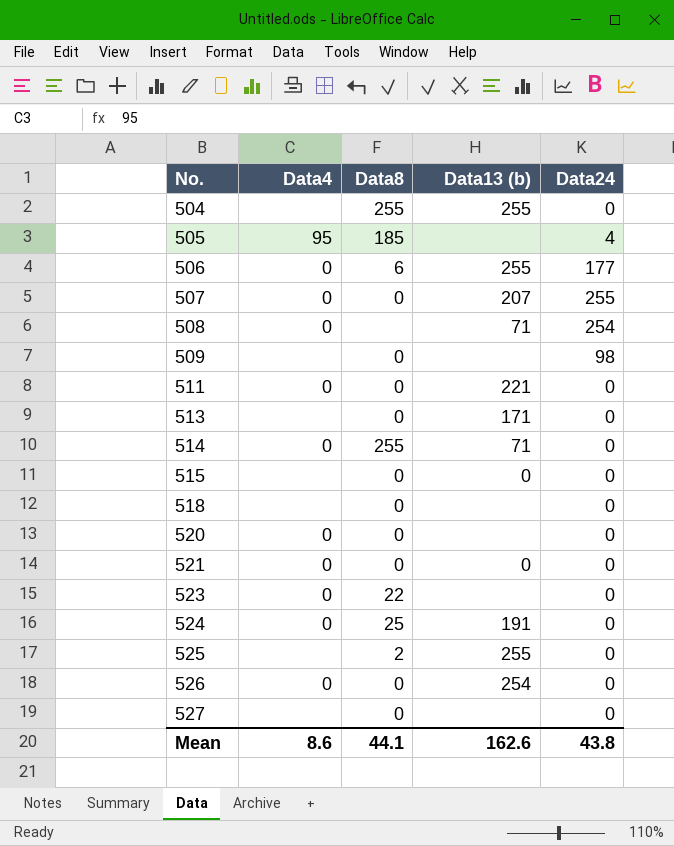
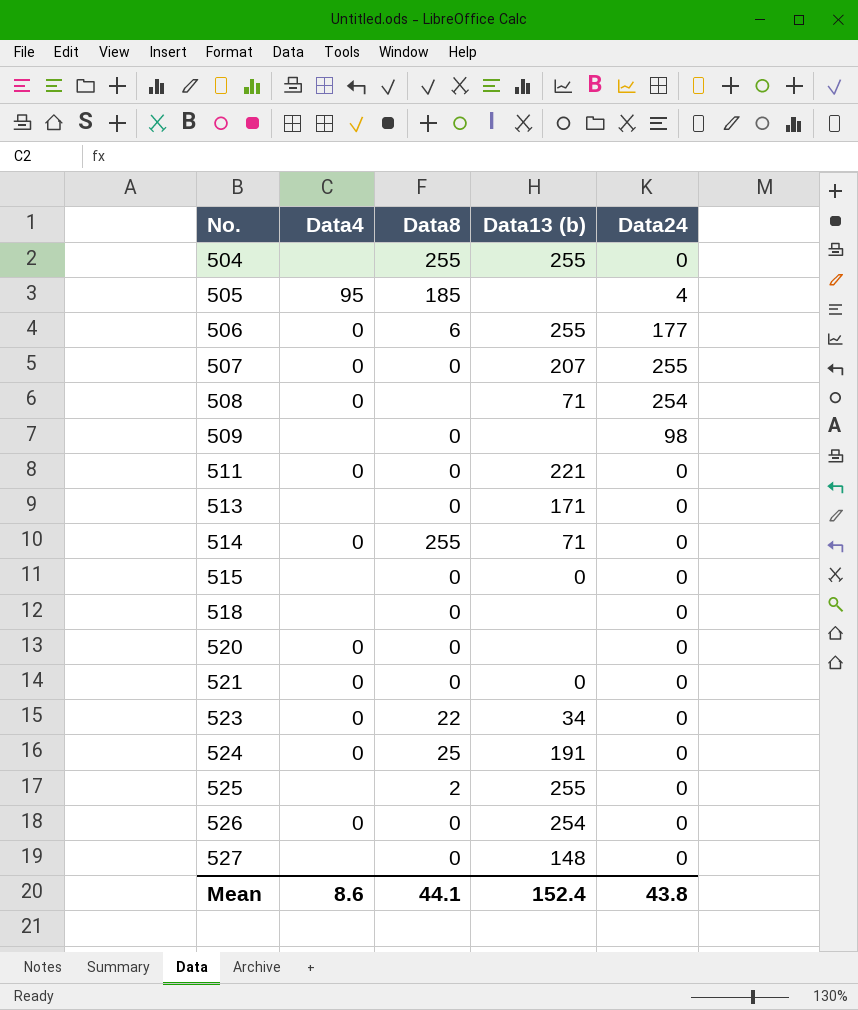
523 | Data13 (b): none -> 34
527 | Data13 (b): none -> 148
Mean | Data13 (b): 162.6 -> 152.4

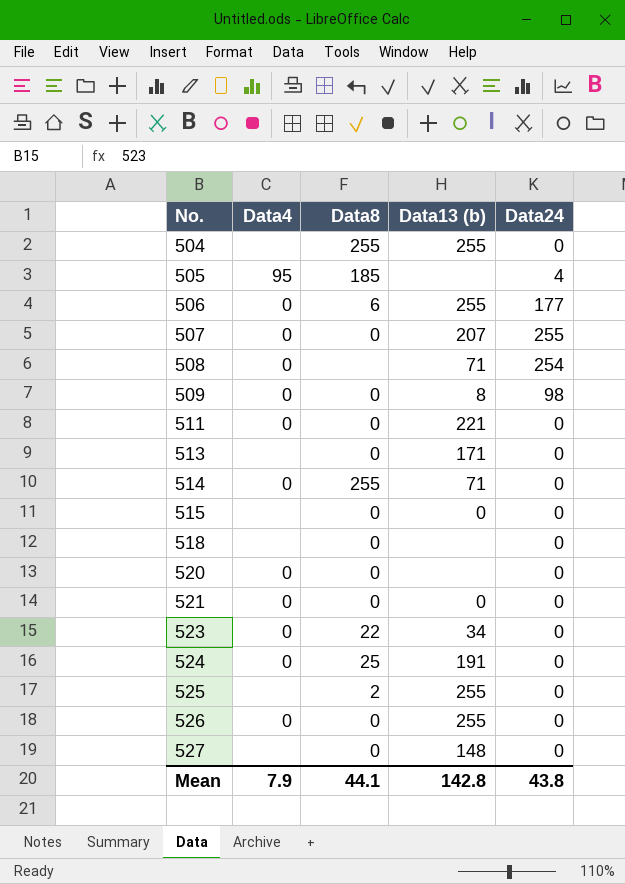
509 | Data4: none -> 0
509 | Data13 (b): none -> 8
526 | Data13 (b): 254 -> 255
Mean | Data4: 8.6 -> 7.9
Mean | Data13 (b): 152.4 -> 142.8

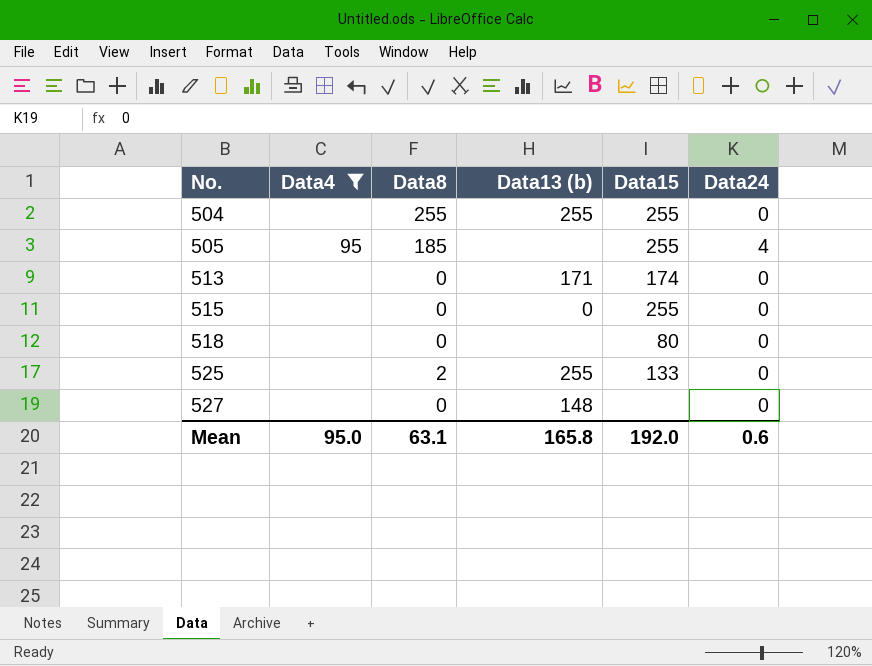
filter: none -> Data4 != 0
column Data15 | position: none -> 5
Mean | Data4: 7.9 -> 95.0
Mean | Data8: 44.1 -> 63.1
Mean | Data13 (b): 142.8 -> 165.8
Mean | Data24: 43.8 -> 0.6

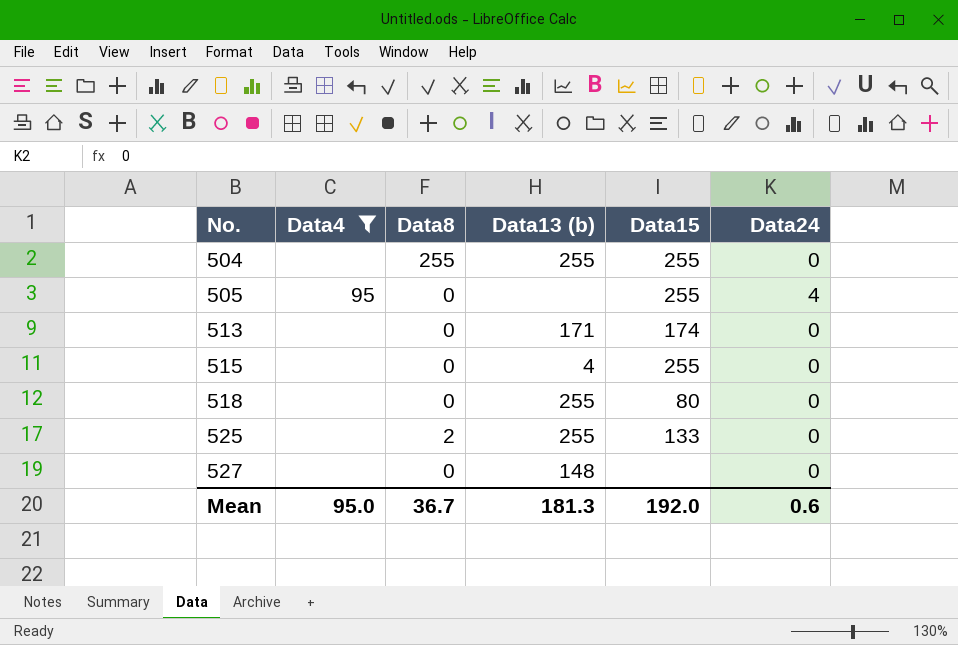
505 | Data8: 185 -> 0
515 | Data13 (b): 0 -> 4
518 | Data13 (b): none -> 255
Mean | Data8: 63.1 -> 36.7
Mean | Data13 (b): 165.8 -> 181.3

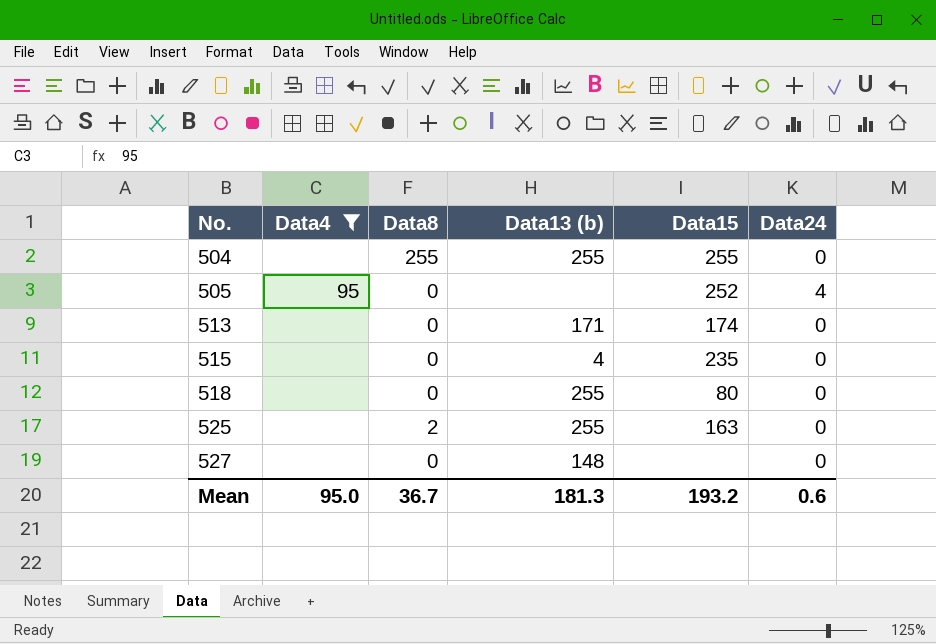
505 | Data15: 255 -> 252
515 | Data15: 255 -> 235
525 | Data15: 133 -> 163
Mean | Data15: 192.0 -> 193.2

